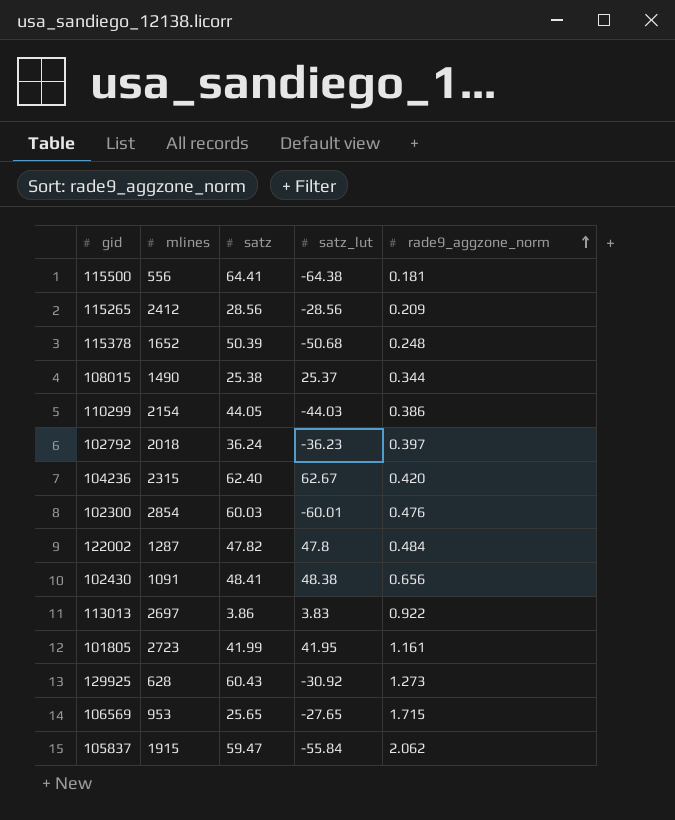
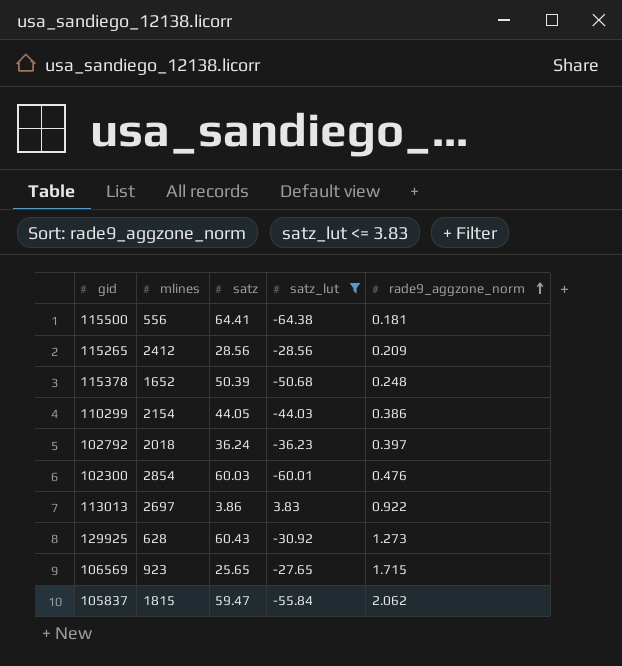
filter: none -> satz_lut <= 3.83
106569 | mlines: 953 -> 923
105837 | mlines: 1915 -> 1815

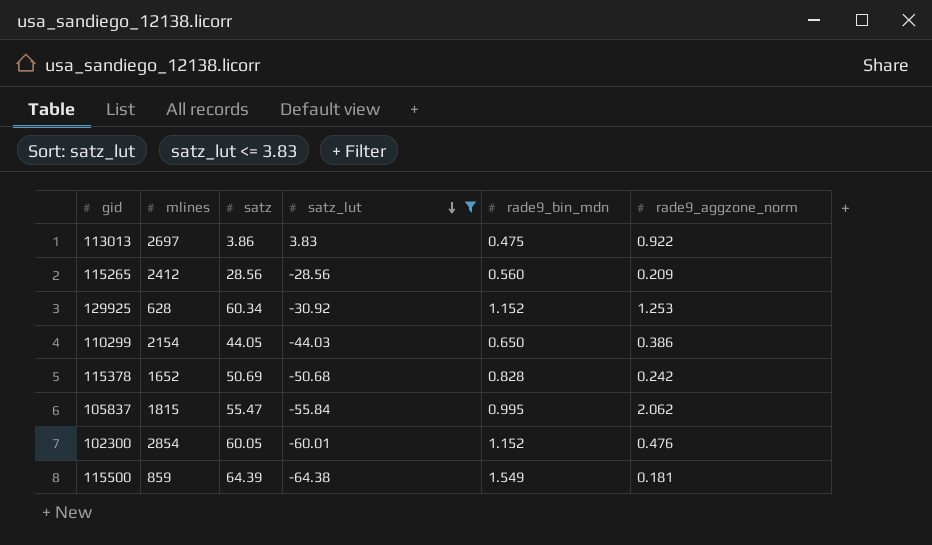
row order: rade9_aggzone_norm ascending -> satz_lut descending
column rade9_bin_mdn | position: none -> 5
row 102792: 2018 | 36.24 | -36.23 | 0.397 -> none
row 106569: 923 | 25.65 | -27.65 | 1.715 -> none
129925 | satz: 60.43 -> 60.34
129925 | rade9_aggzone_norm: 1.273 -> 1.253
115378 | satz: 50.39 -> 50.69
115378 | rade9_aggzone_norm: 0.248 -> 0.242
105837 | satz: 59.47 -> 55.47
102300 | satz: 60.03 -> 60.05
115500 | mlines: 556 -> 859
115500 | satz: 64.41 -> 64.39

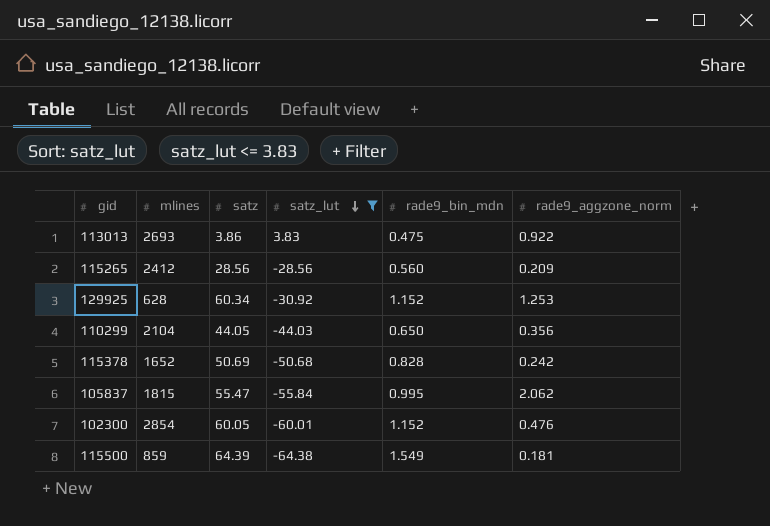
113013 | mlines: 2697 -> 2693
110299 | mlines: 2154 -> 2104
110299 | rade9_aggzone_norm: 0.386 -> 0.356

